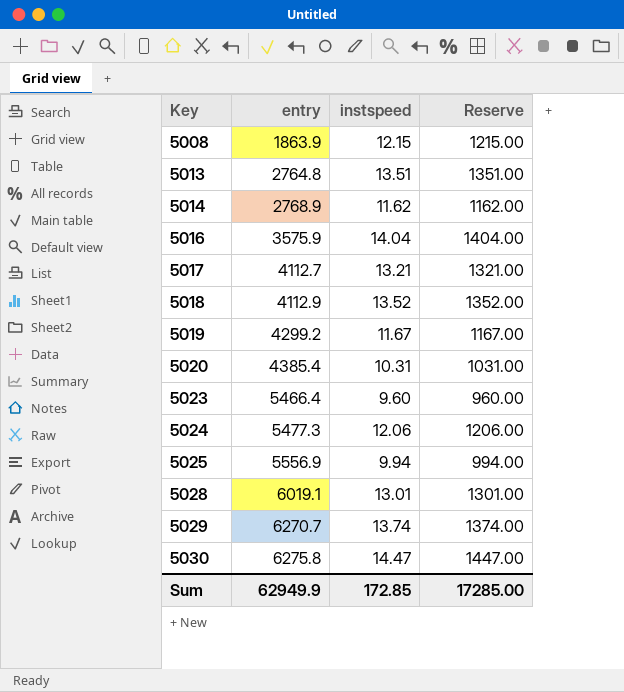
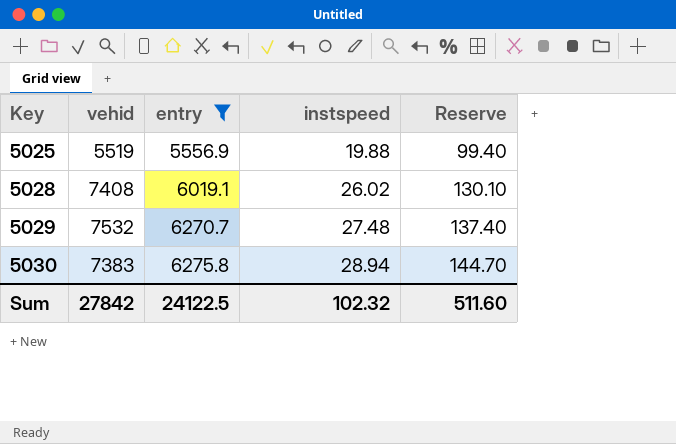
filter: none -> entry >= 5556.9
column vehid | position: none -> 2
column Reserve | formula: [instspeed] * 100 -> [instspeed] * 5
5025 | instspeed: 9.94 -> 19.88
5028 | instspeed: 13.01 -> 26.02
5029 | instspeed: 13.74 -> 27.48
5030 | instspeed: 14.47 -> 28.94
Sum | entry: 62949.9 -> 24122.5
Sum | instspeed: 172.85 -> 102.32
Sum | Reserve: 17285.00 -> 511.60

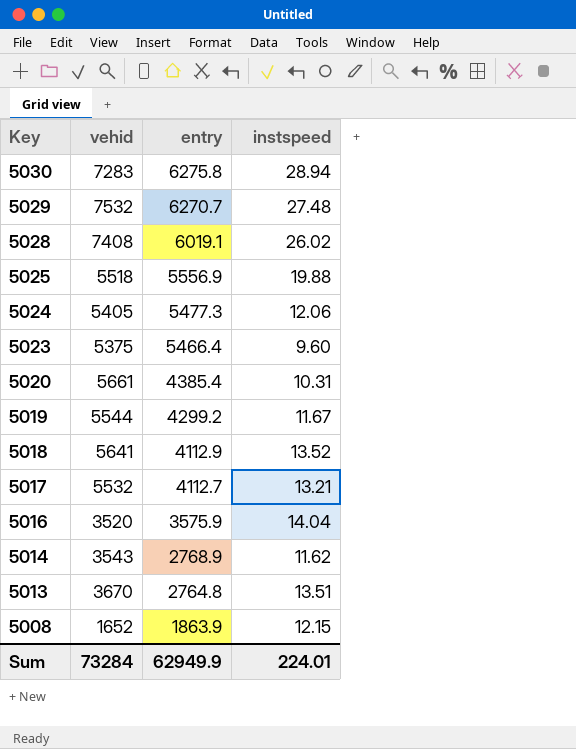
filter: entry >= 5556.9 -> none
row order: Key ascending -> Key descending
column Reserve | formula: [instspeed] * 5 -> none
5030 | vehid: 7383 -> 7283
5025 | vehid: 5519 -> 5518
Sum | vehid: 27842 -> 73284
Sum | entry: 24122.5 -> 62949.9
Sum | instspeed: 102.32 -> 224.01

